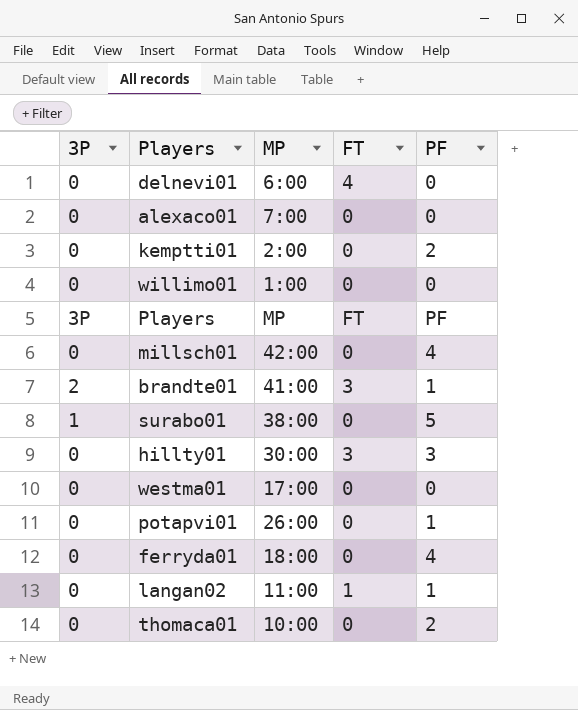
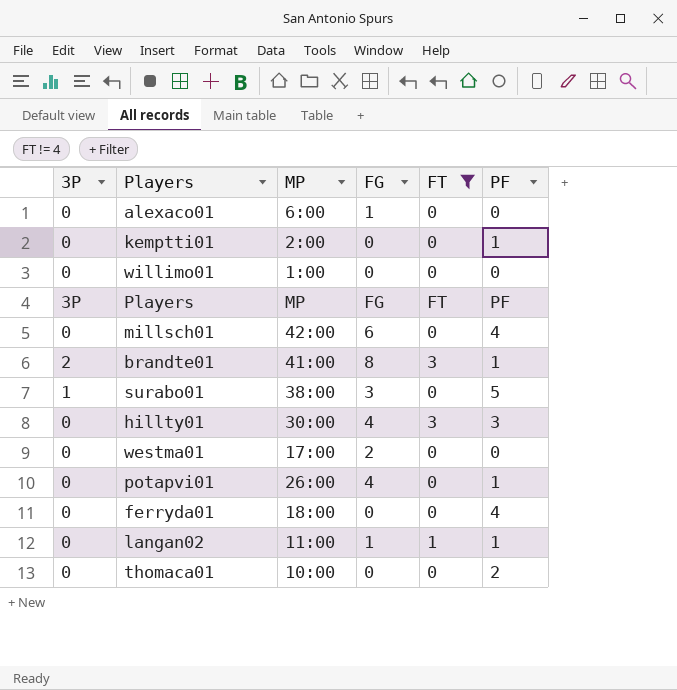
filter: none -> FT != 4
column FG | position: none -> 4
alexaco01 | MP: 7:00 -> 6:00
kemptti01 | PF: 2 -> 1

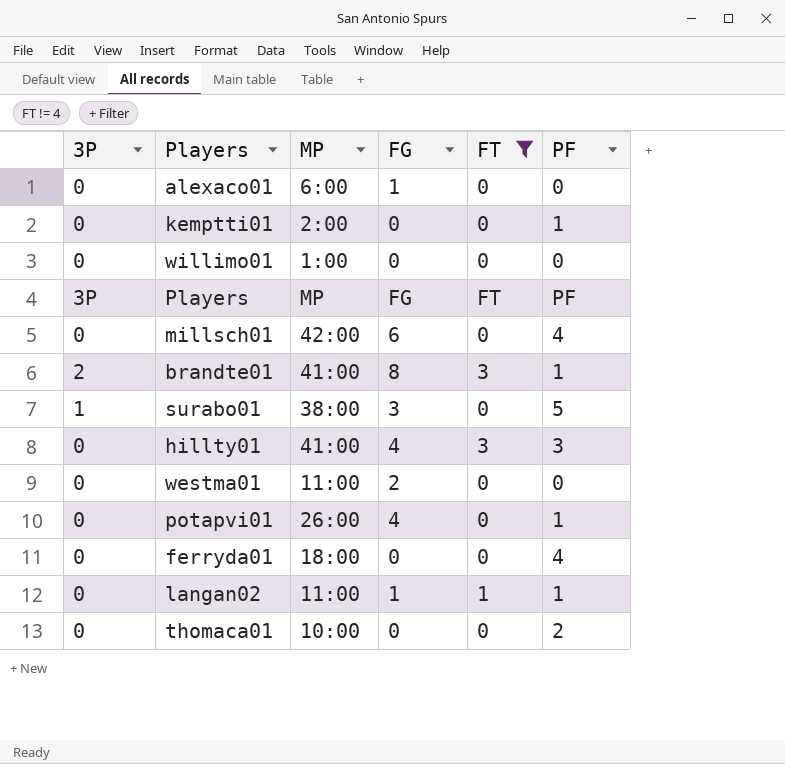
hillty01 | MP: 30:00 -> 41:00
westma01 | MP: 17:00 -> 11:00

